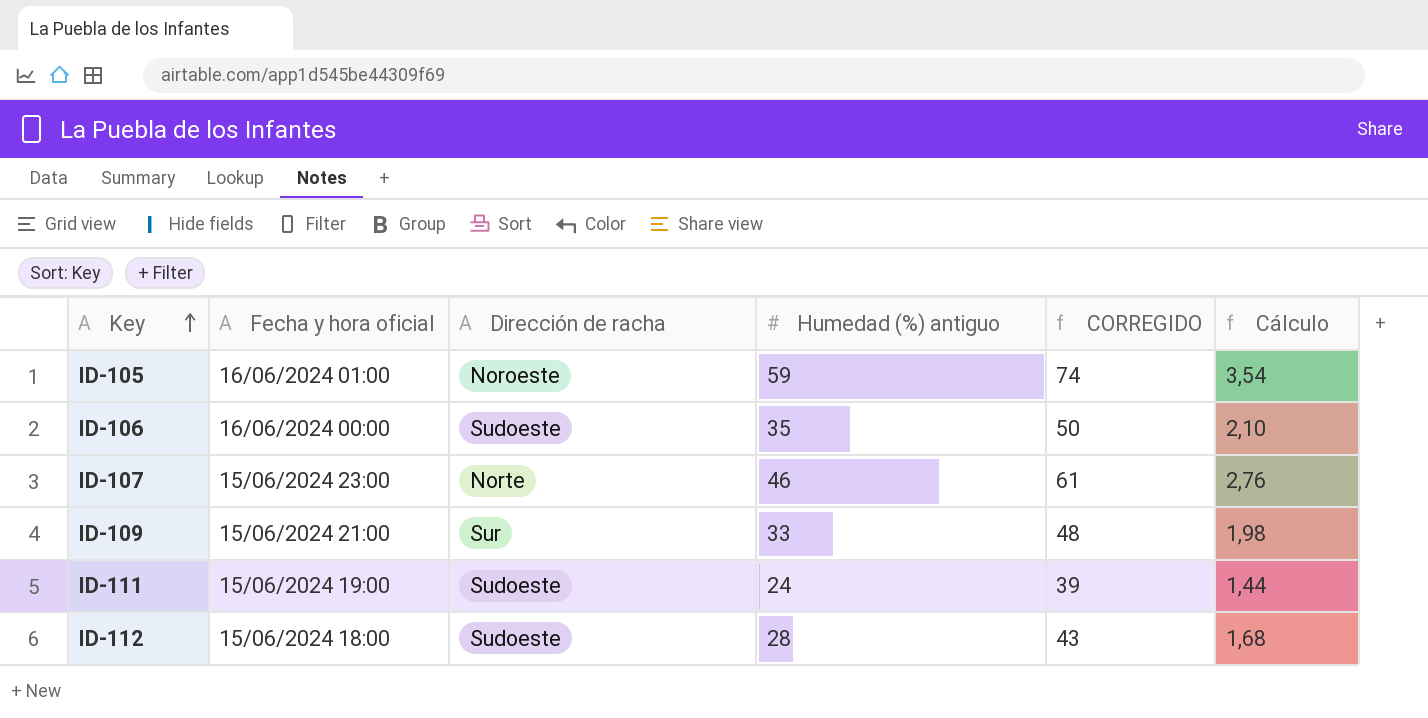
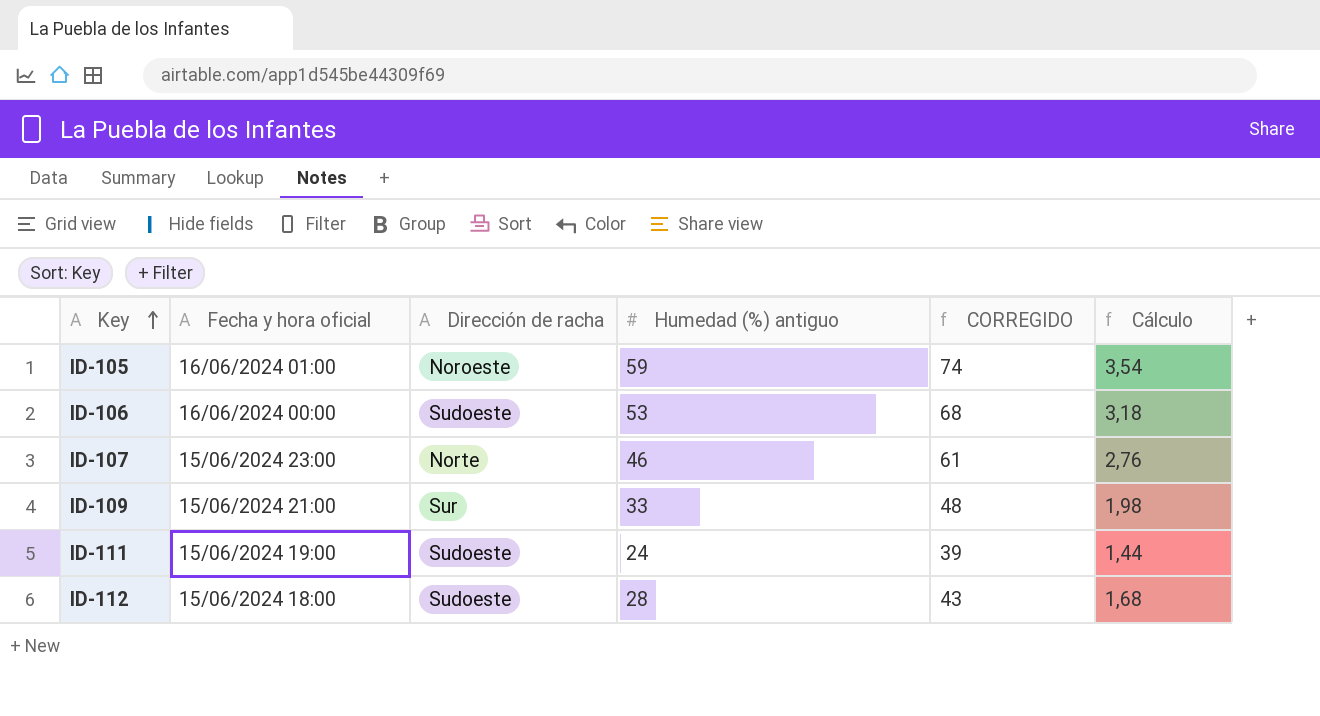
ID-106 | Humedad (%) antiguo: 35 -> 53
ID-106 | CORREGIDO: 50 -> 68
ID-106 | Cálculo: 2,10 -> 3,18

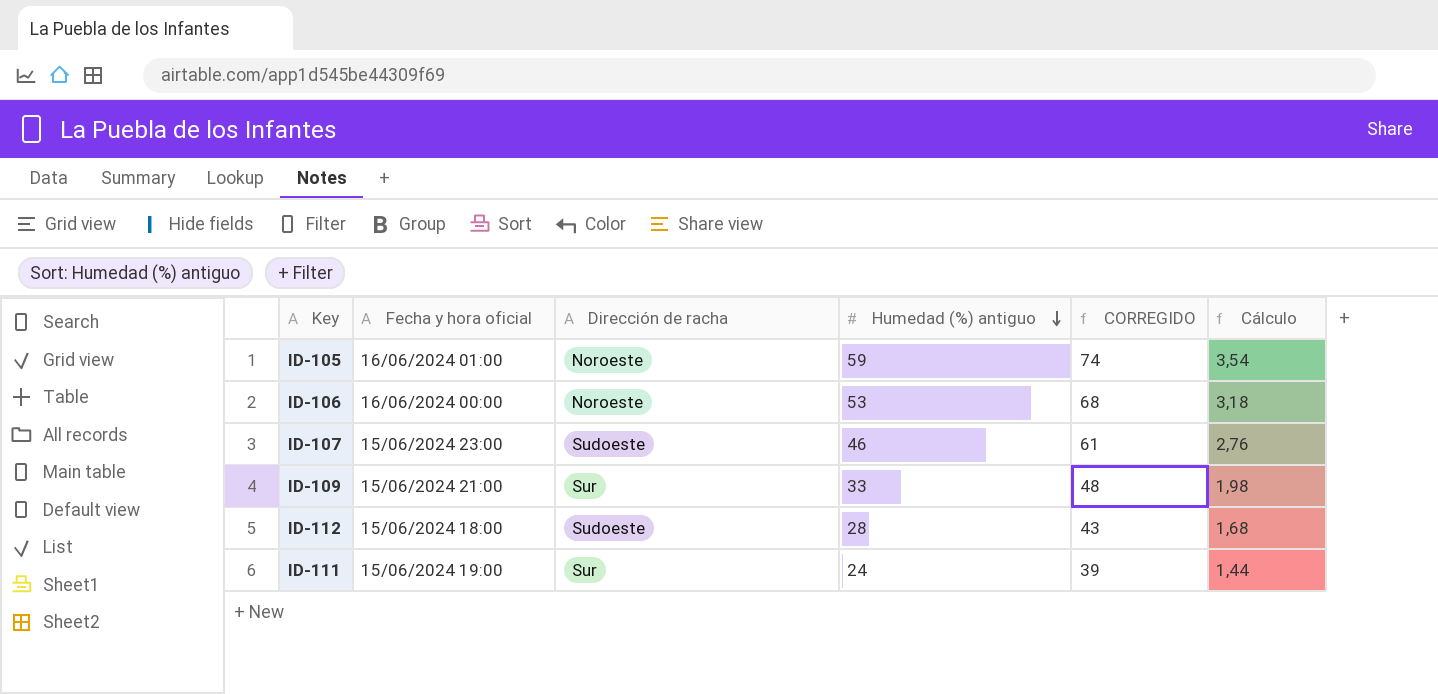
row order: Key ascending -> Humedad (%) antiguo descending
ID-106 | Dirección de racha: Sudoeste -> Noroeste
ID-107 | Dirección de racha: Norte -> Sudoeste
ID-111 | Dirección de racha: Sudoeste -> Sur

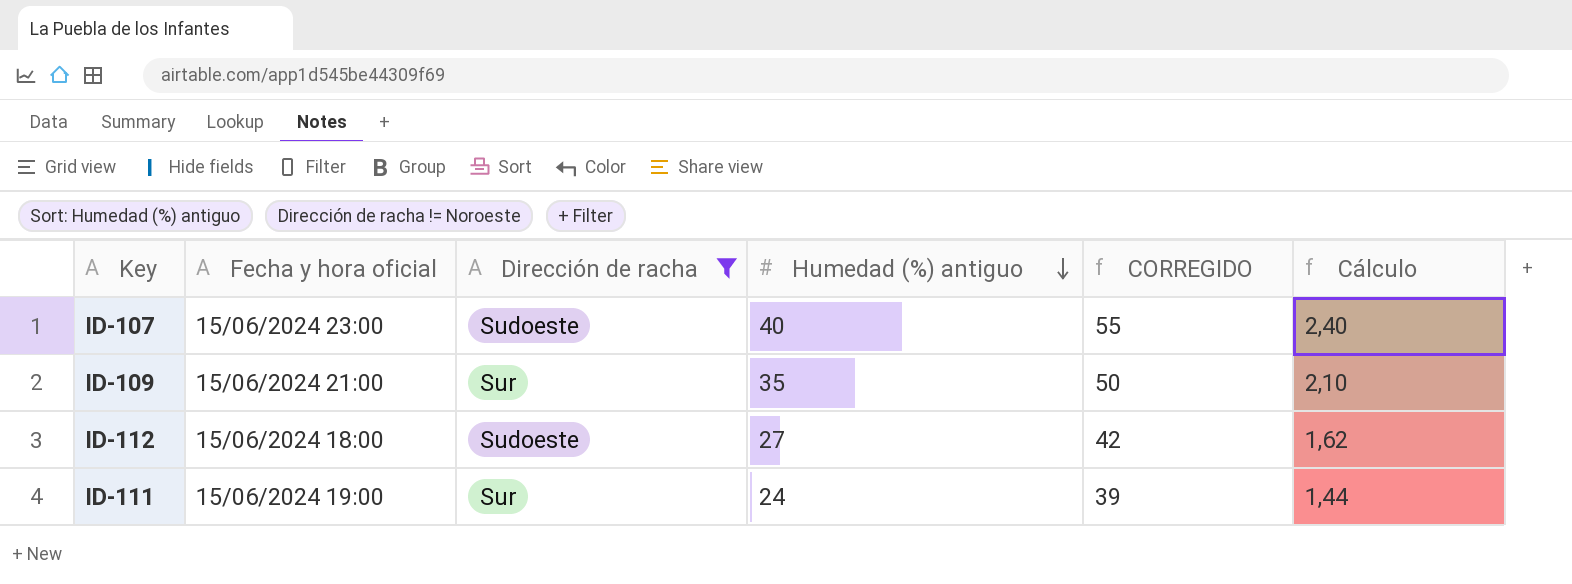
filter: none -> Dirección de racha != Noroeste
ID-107 | Humedad (%) antiguo: 46 -> 40
ID-107 | CORREGIDO: 61 -> 55
ID-107 | Cálculo: 2,76 -> 2,40
ID-109 | Humedad (%) antiguo: 33 -> 35
ID-109 | CORREGIDO: 48 -> 50
ID-109 | Cálculo: 1,98 -> 2,10
ID-112 | Humedad (%) antiguo: 28 -> 27
ID-112 | CORREGIDO: 43 -> 42
ID-112 | Cálculo: 1,68 -> 1,62

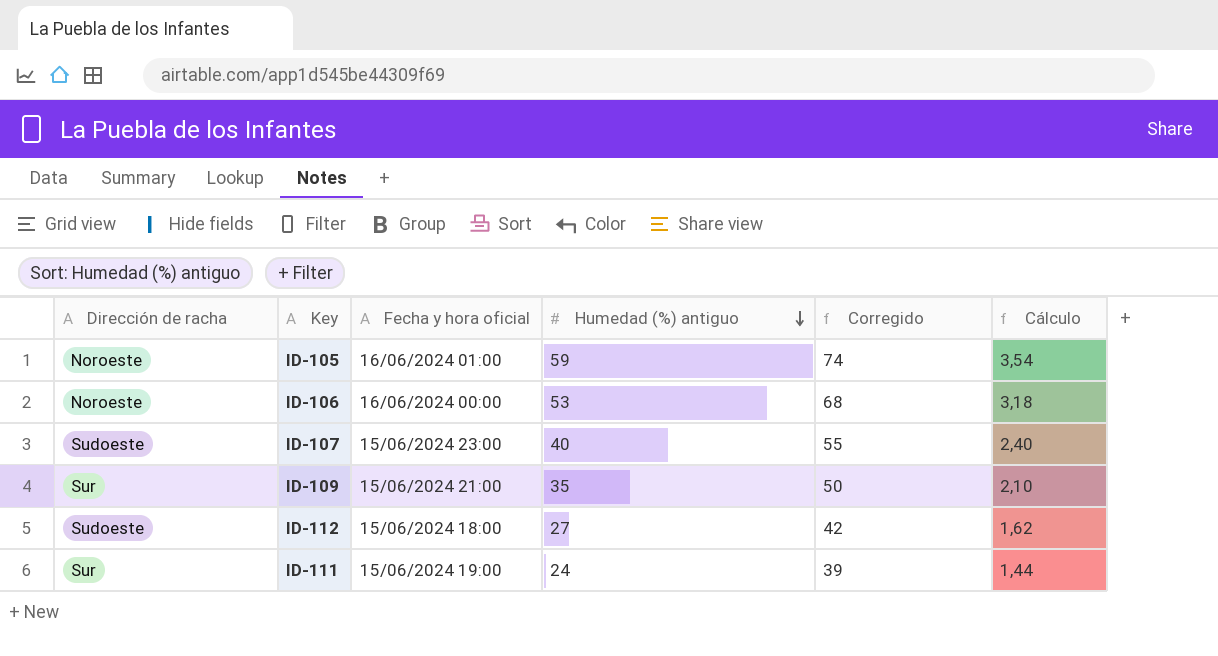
filter: Dirección de racha != Noroeste -> none
column Dirección de racha | position: 3 -> 1
column name: CORREGIDO -> Corregido

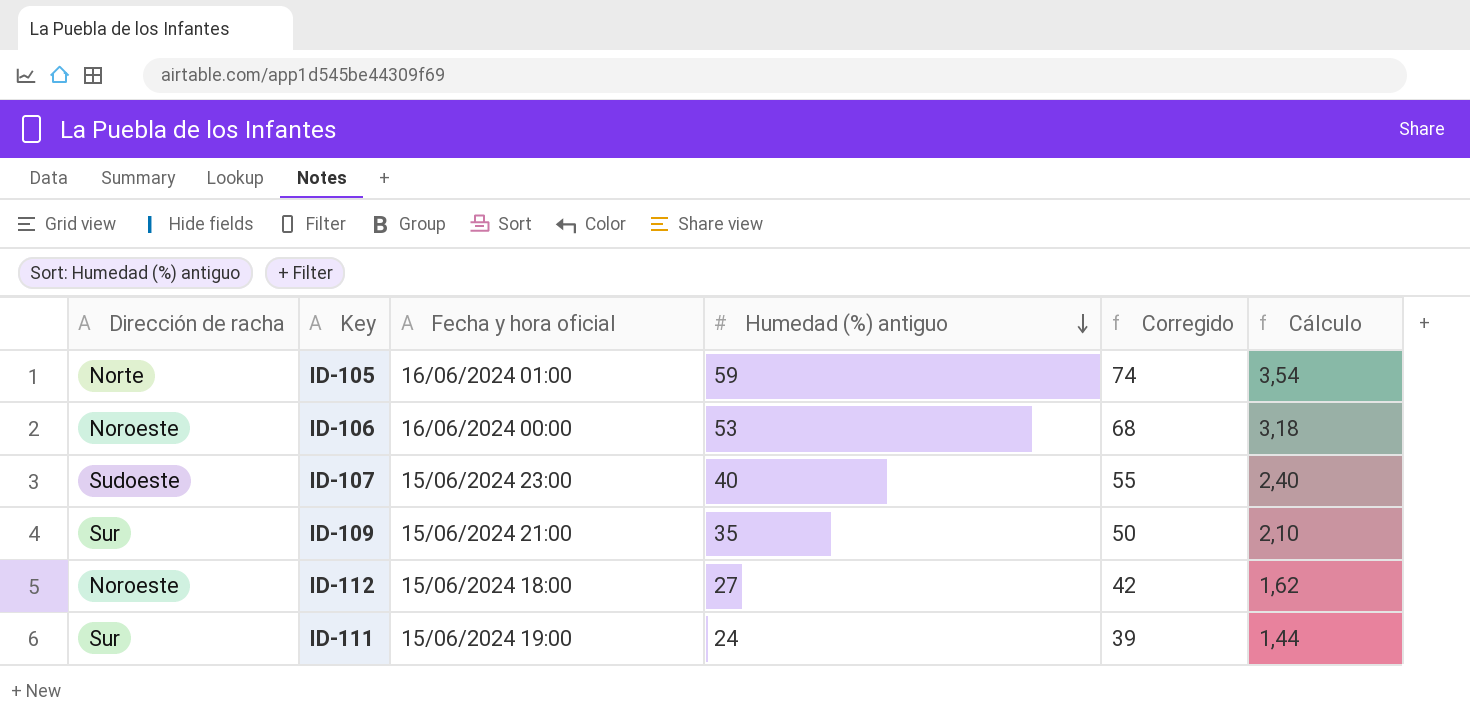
ID-105 | Dirección de racha: Noroeste -> Norte
ID-112 | Dirección de racha: Sudoeste -> Noroeste

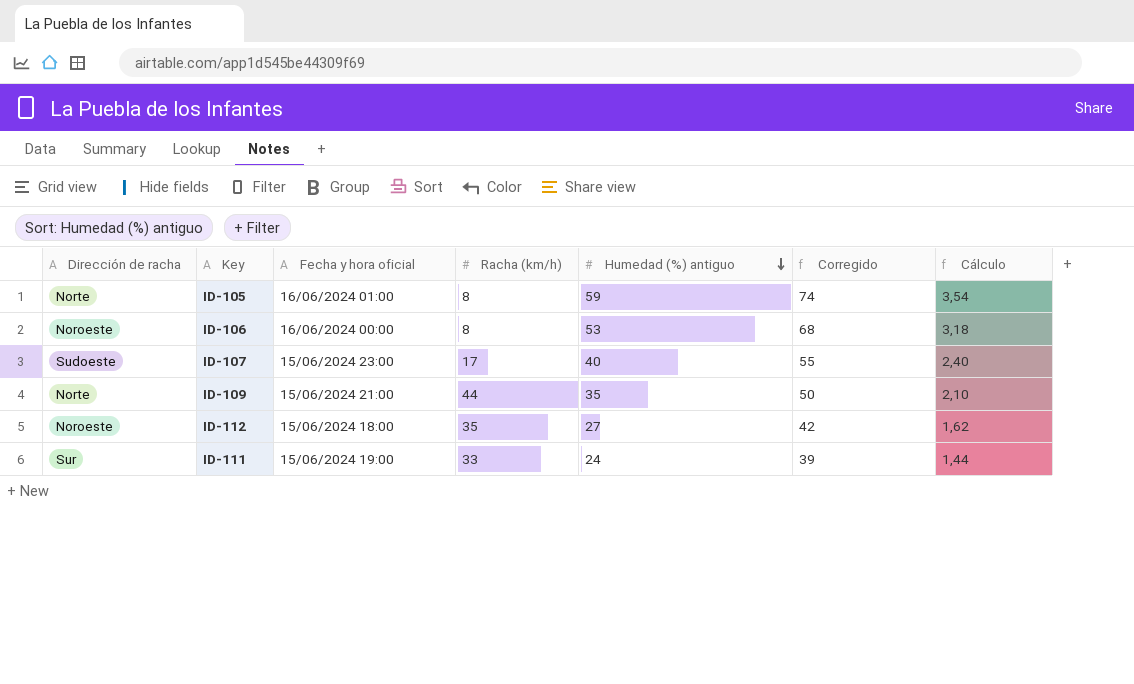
column Racha (km/h) | position: none -> 4
ID-109 | Dirección de racha: Sur -> Norte

